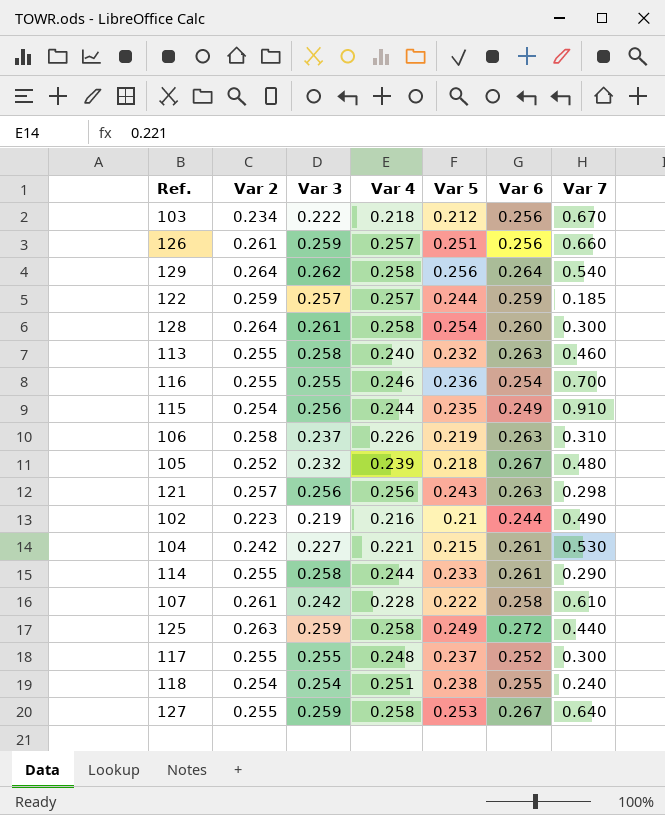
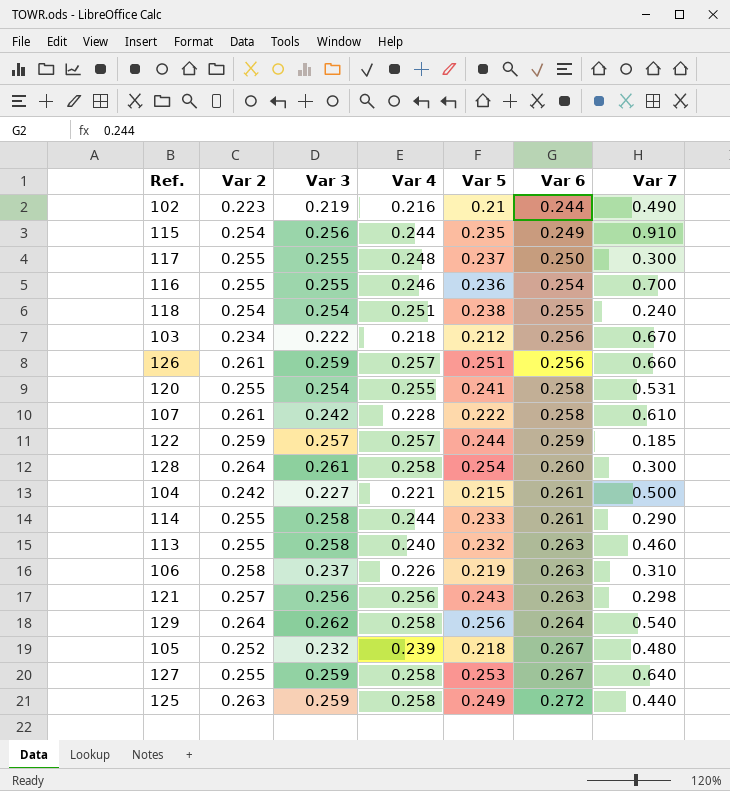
row order: none -> Var 6 ascending
117 | Var 6: 0.252 -> 0.250
row 120: none -> 0.255 | 0.254 | 0.255 | 0.241 | 0.258 | 0.531
104 | Var 7: 0.530 -> 0.500

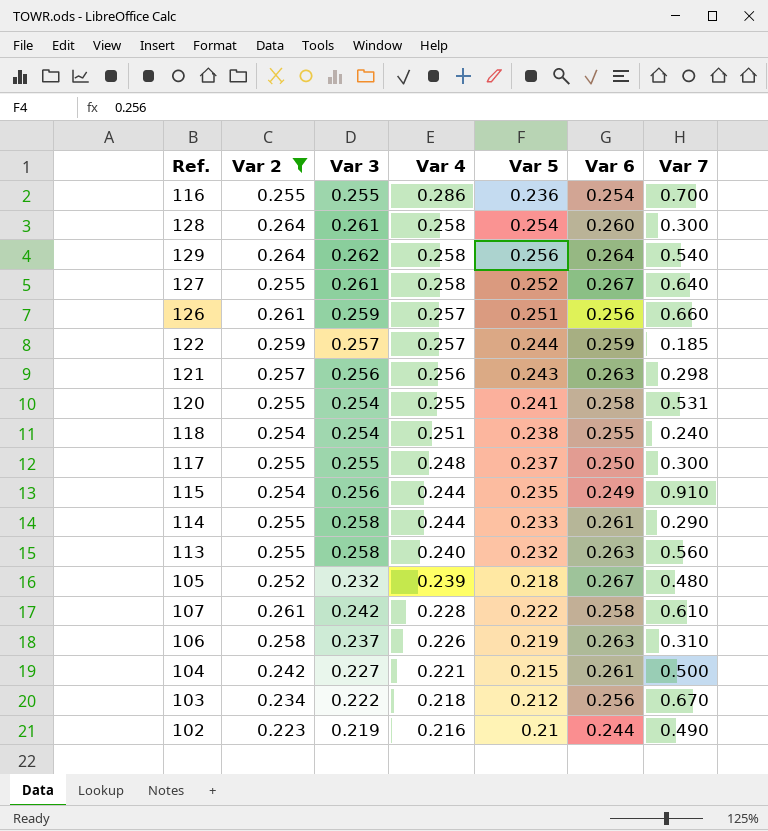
filter: none -> Var 2 != 0.263
row order: Var 6 ascending -> Var 4 descending
116 | Var 4: 0.246 -> 0.286
127 | Var 3: 0.259 -> 0.261
127 | Var 5: 0.253 -> 0.252
113 | Var 7: 0.460 -> 0.560

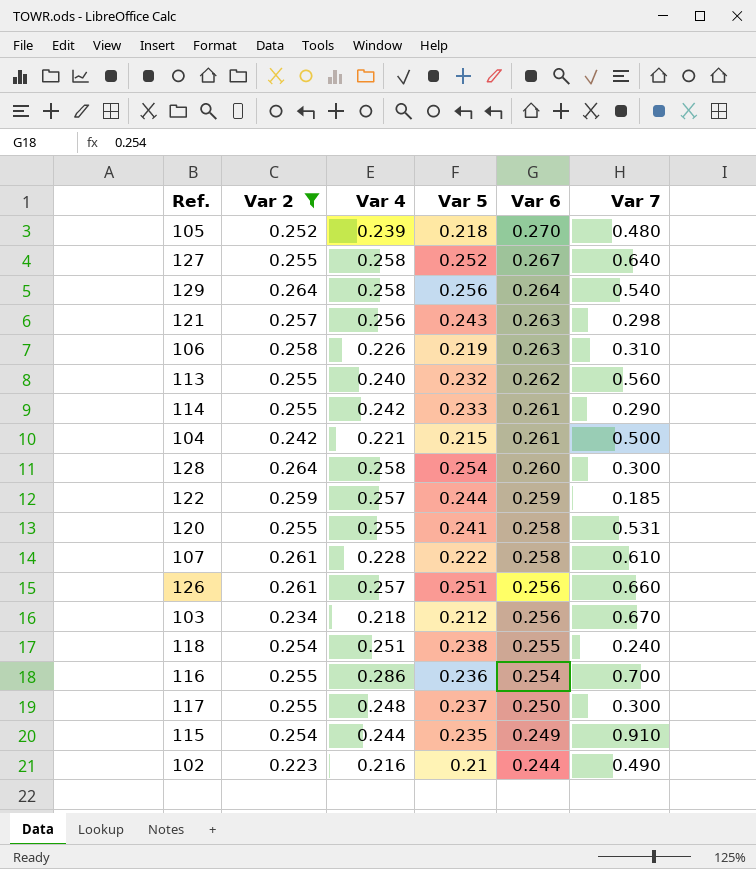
row order: Var 4 descending -> Var 6 descending
column Var 3 | position: 3 -> none
105 | Var 6: 0.267 -> 0.270
113 | Var 6: 0.263 -> 0.262
114 | Var 4: 0.244 -> 0.242

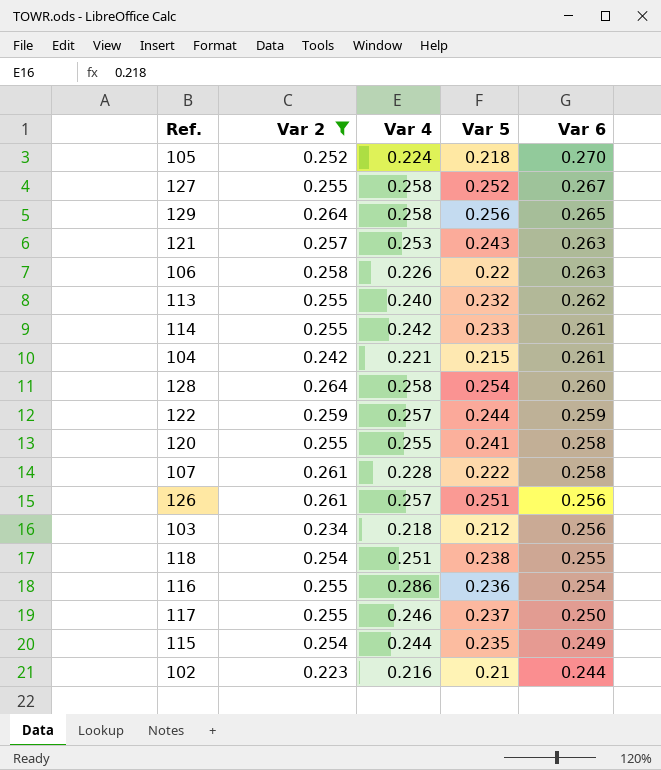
column Var 7 | position: 6 -> none
105 | Var 4: 0.239 -> 0.224
129 | Var 6: 0.264 -> 0.265
121 | Var 4: 0.256 -> 0.253
106 | Var 5: 0.219 -> 0.22
117 | Var 4: 0.248 -> 0.246

